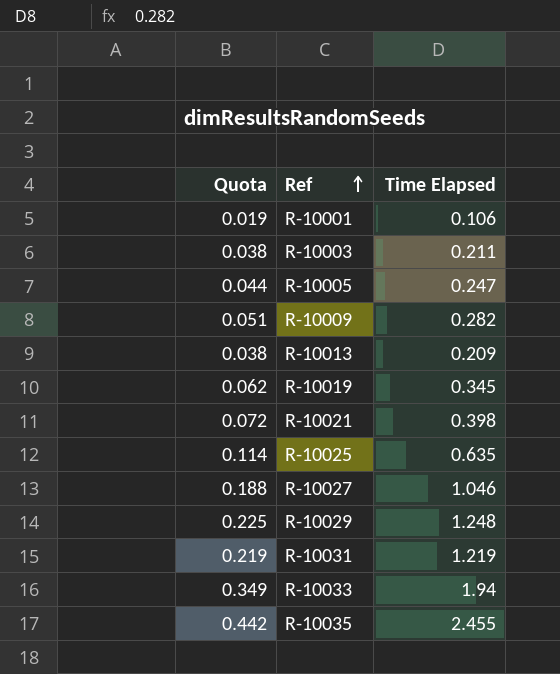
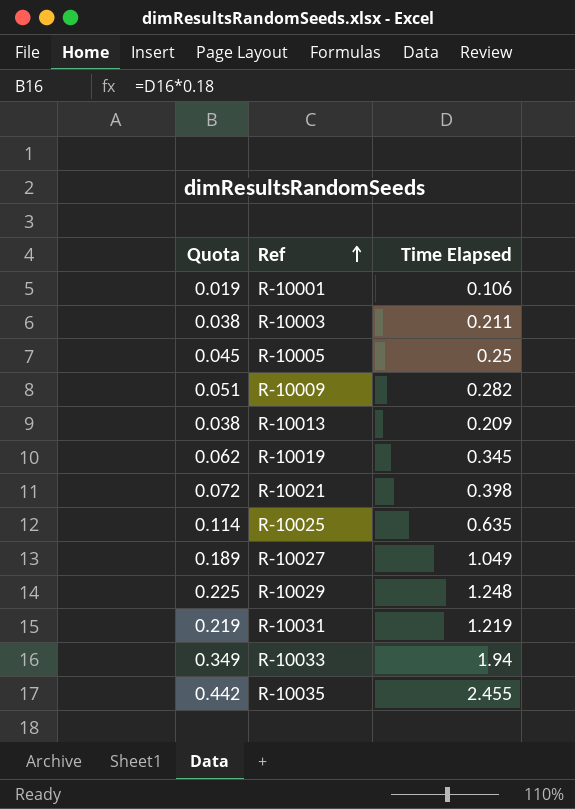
R-10005 | Quota: 0.044 -> 0.045
R-10005 | Time Elapsed: 0.247 -> 0.25
R-10027 | Quota: 0.188 -> 0.189
R-10027 | Time Elapsed: 1.046 -> 1.049

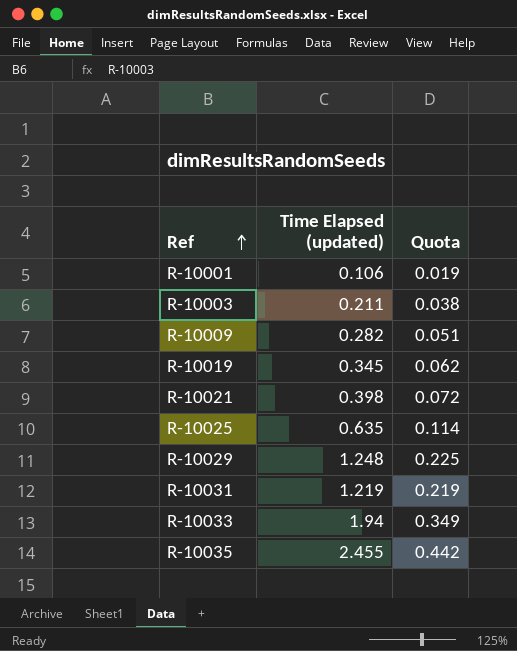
column name: Time Elapsed -> Time Elapsed (updated)
column Quota | position: 1 -> 3
row R-10005: 0.045 | 0.25 -> none
row R-10013: 0.038 | 0.209 -> none
row R-10027: 0.189 | 1.049 -> none

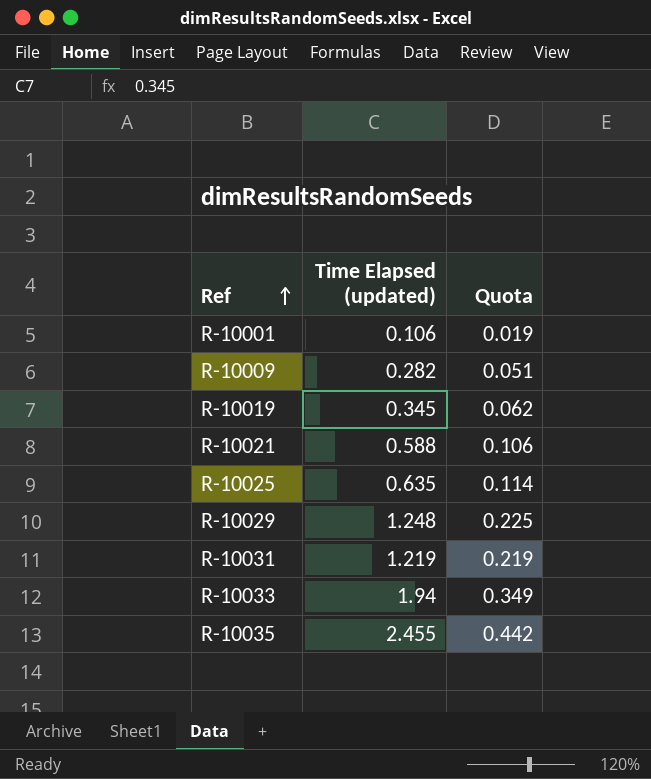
row R-10003: 0.211 | 0.038 -> none
R-10021 | Time Elapsed (updated): 0.398 -> 0.588
R-10021 | Quota: 0.072 -> 0.106

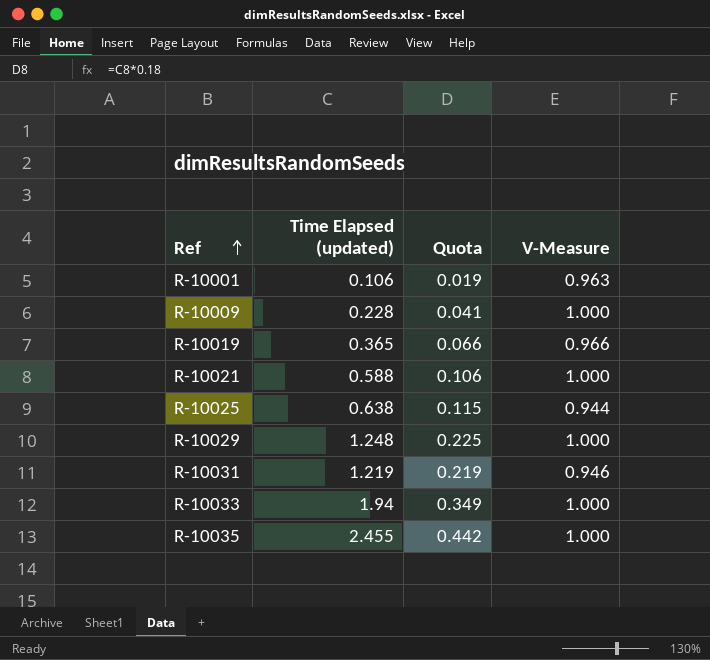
column V-Measure | position: none -> 4
R-10009 | Time Elapsed (updated): 0.282 -> 0.228
R-10009 | Quota: 0.051 -> 0.041
R-10019 | Time Elapsed (updated): 0.345 -> 0.365
R-10019 | Quota: 0.062 -> 0.066
R-10025 | Time Elapsed (updated): 0.635 -> 0.638
R-10025 | Quota: 0.114 -> 0.115

